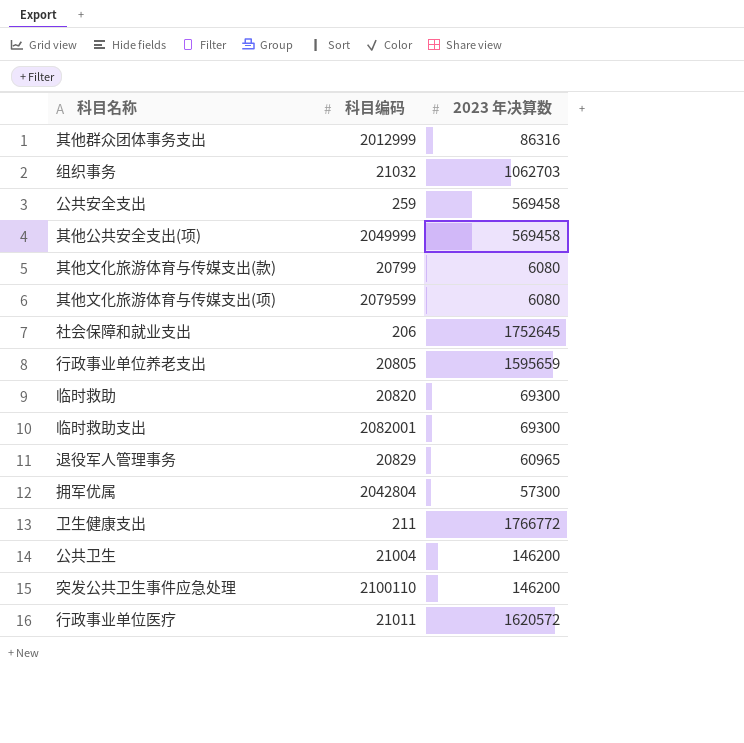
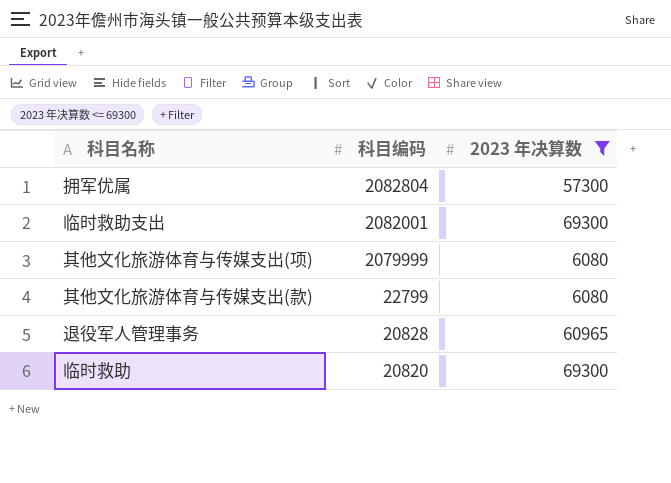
filter: none -> 2023 年决算数 <= 69300
row order: none -> 科目编码 descending
拥军优属 | 科目编码: 2042804 -> 2082804
其他文化旅游体育与传媒支出(项) | 科目编码: 2079599 -> 2079999
其他文化旅游体育与传媒支出(款) | 科目编码: 20799 -> 22799
退役军人管理事务 | 科目编码: 20829 -> 20828

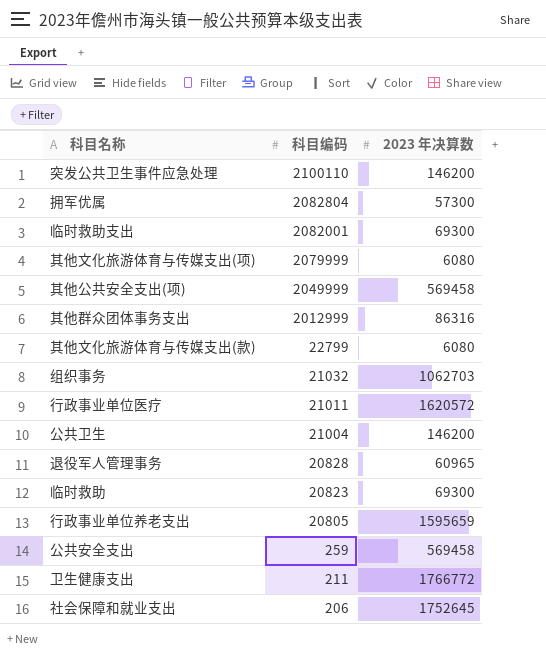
filter: 2023 年决算数 <= 69300 -> none
临时救助 | 科目编码: 20820 -> 20823

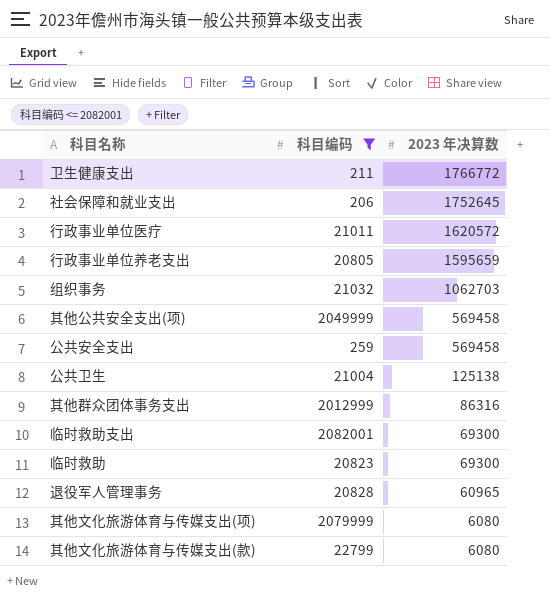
filter: none -> 科目编码 <= 2082001
row order: 科目编码 descending -> 2023 年决算数 descending
公共卫生 | 2023 年决算数: 146200 -> 125138

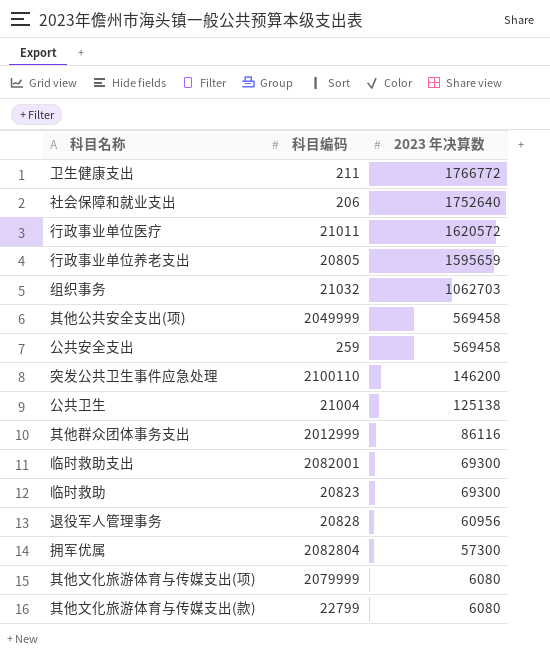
filter: 科目编码 <= 2082001 -> none
社会保障和就业支出 | 2023 年决算数: 1752645 -> 1752640
其他群众团体事务支出 | 2023 年决算数: 86316 -> 86116
退役军人管理事务 | 2023 年决算数: 60965 -> 60956

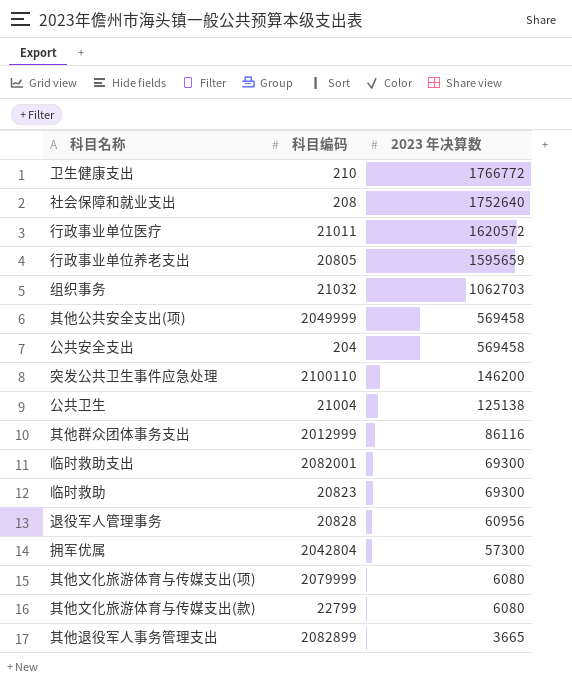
卫生健康支出 | 科目编码: 211 -> 210
社会保障和就业支出 | 科目编码: 206 -> 208
公共安全支出 | 科目编码: 259 -> 204
拥军优属 | 科目编码: 2082804 -> 2042804
row 其他退役军人事务管理支出: none -> 2082899 | 3665

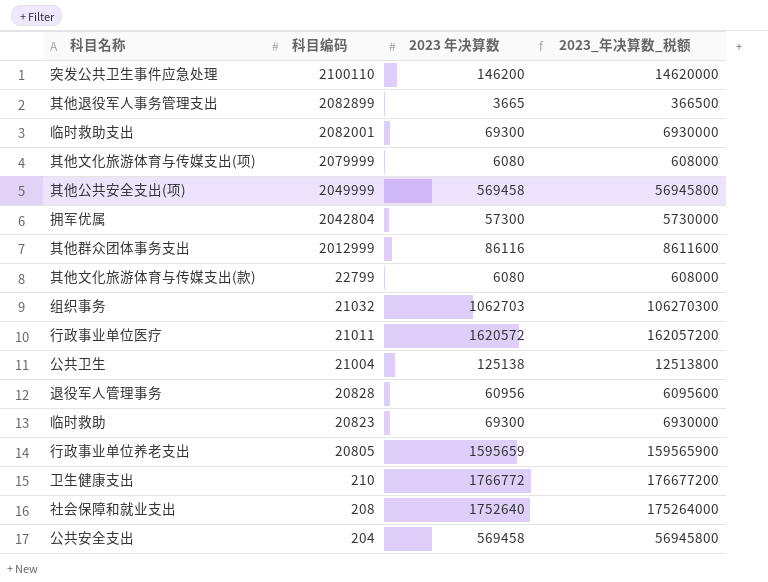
row order: 2023 年决算数 descending -> 科目编码 descending
column 2023_年决算数_税额 | formula: none -> [2023 年决算数] * 100

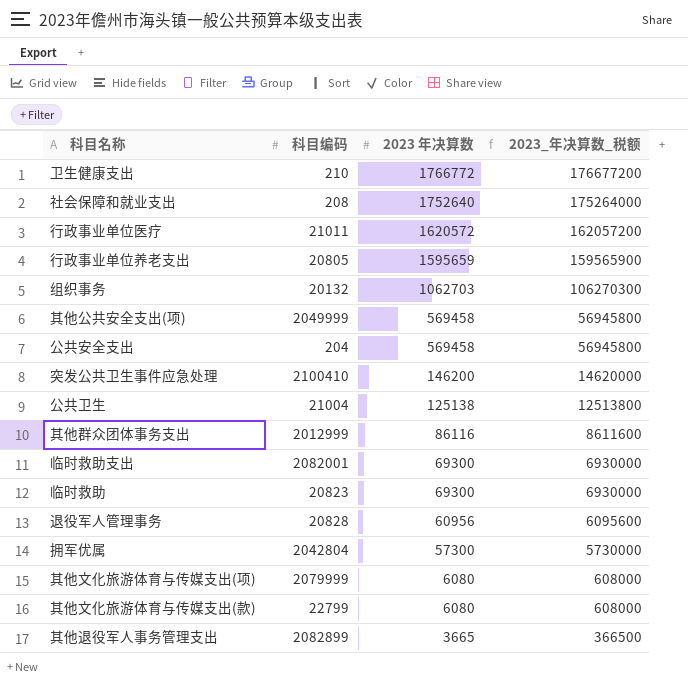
row order: 科目编码 descending -> 2023 年决算数 descending
组织事务 | 科目编码: 21032 -> 20132
突发公共卫生事件应急处理 | 科目编码: 2100110 -> 2100410

